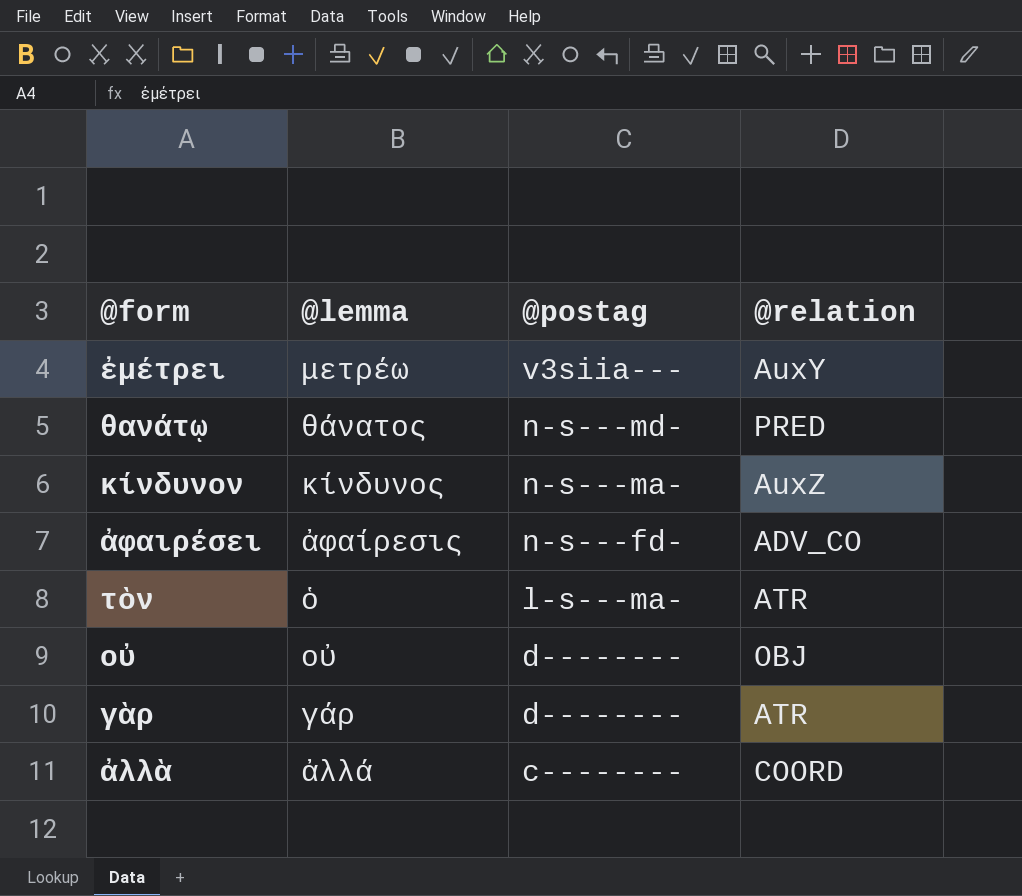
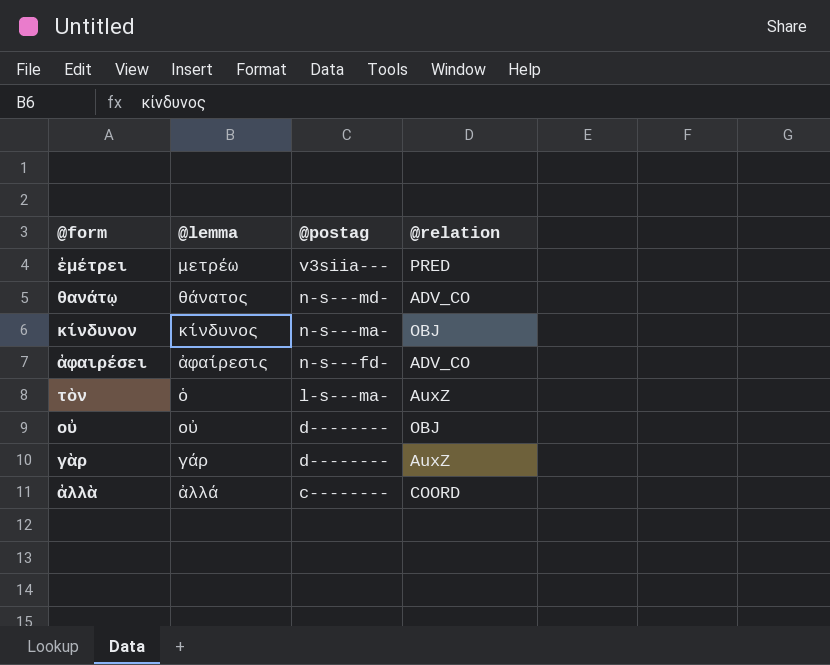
ἐμέτρει | @relation: AuxY -> PRED
θανάτῳ | @relation: PRED -> ADV_CO
κίνδυνον | @relation: AuxZ -> OBJ
τὸν | @relation: ATR -> AuxZ
γὰρ | @relation: ATR -> AuxZ

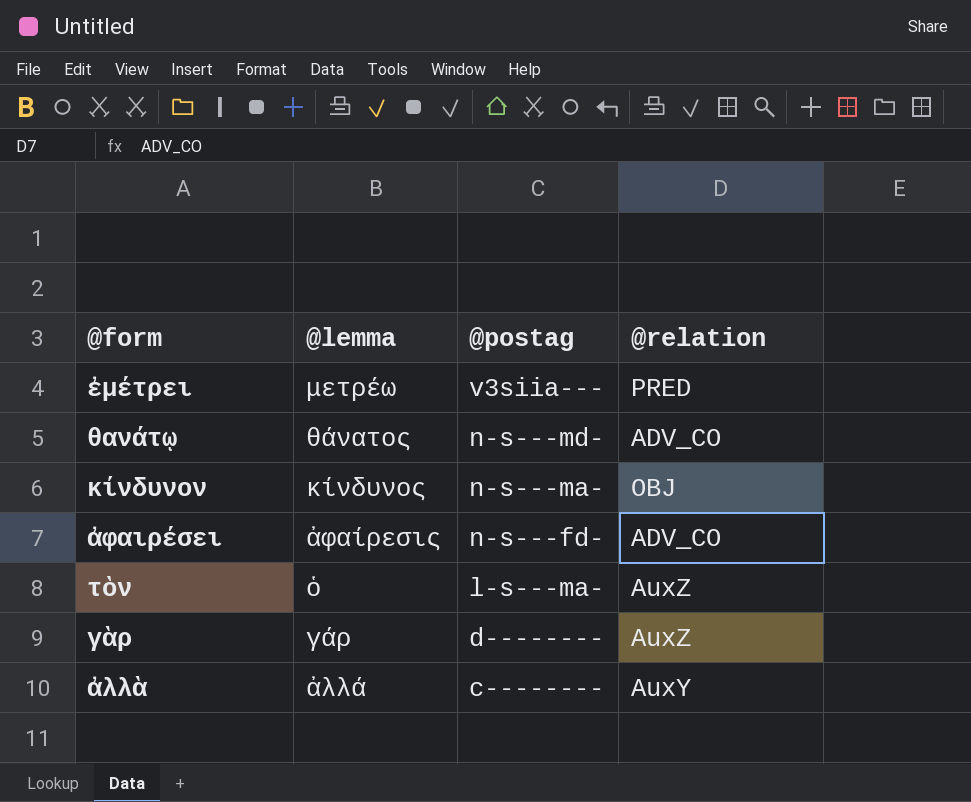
row οὐ: οὐ | d-------- | OBJ -> none
ἀλλὰ | @relation: COORD -> AuxY

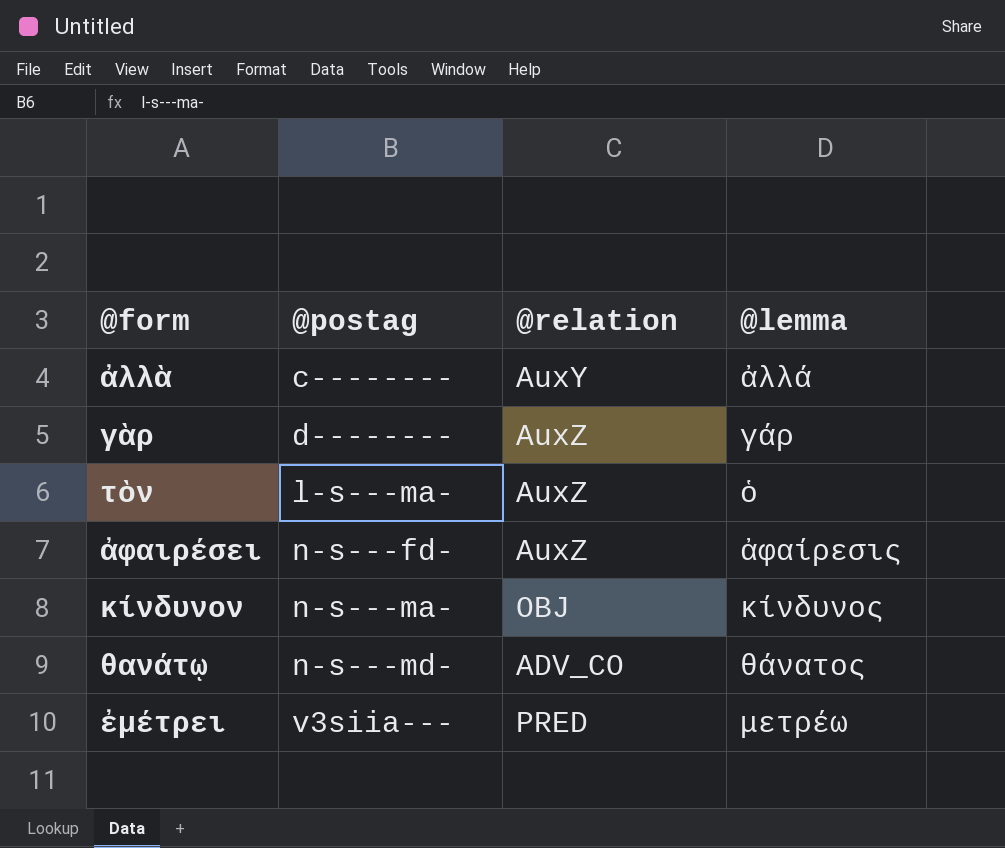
row order: @postag descending -> @postag ascending
column @lemma | position: 2 -> 4
ἀφαιρέσει | @relation: ADV_CO -> AuxZ

